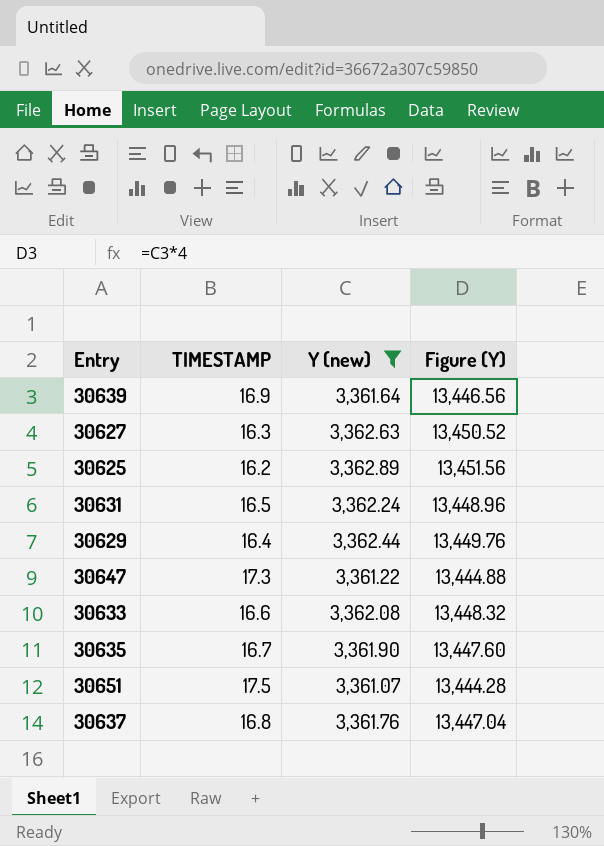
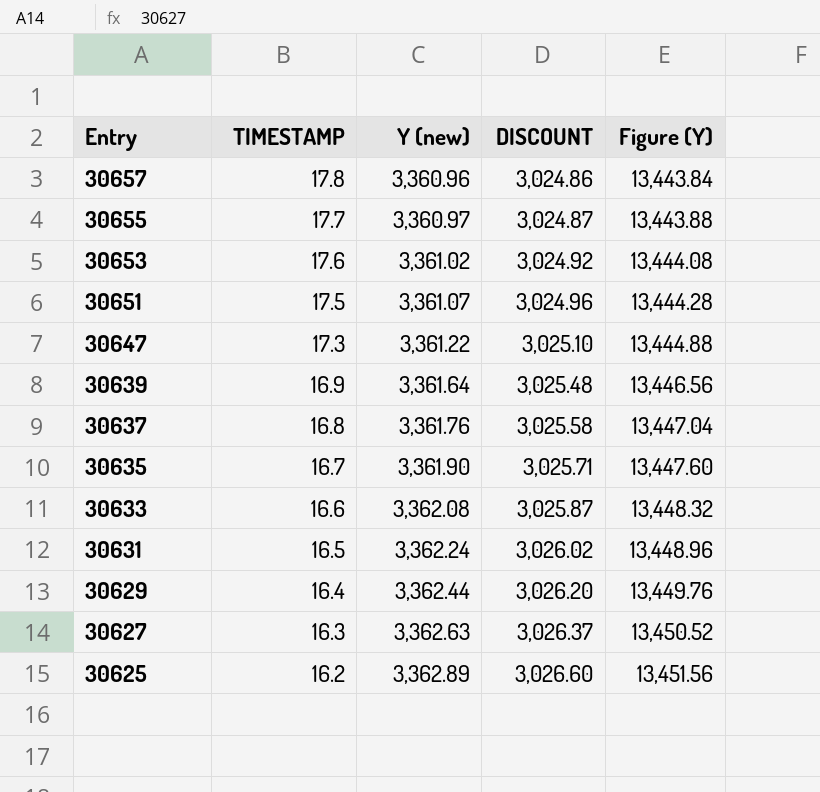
filter: Y (new) >= 3,361.07 -> none
row order: none -> Entry descending
column DISCOUNT | formula: none -> [Y (new)] * 0.9

